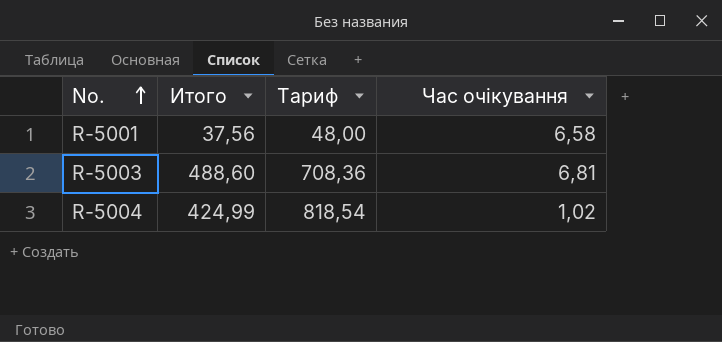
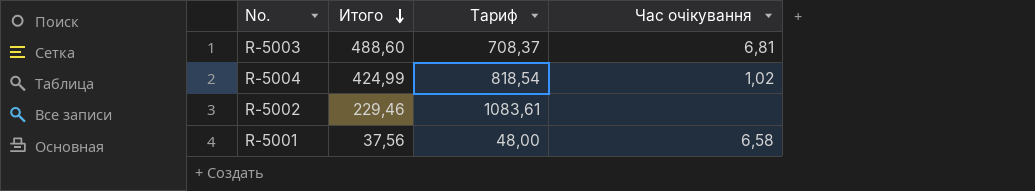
row order: No. ascending -> Итого descending
R-5003 | Тариф: 708,36 -> 708,37
row R-5002: none -> 229,46 | 1083,61 | none

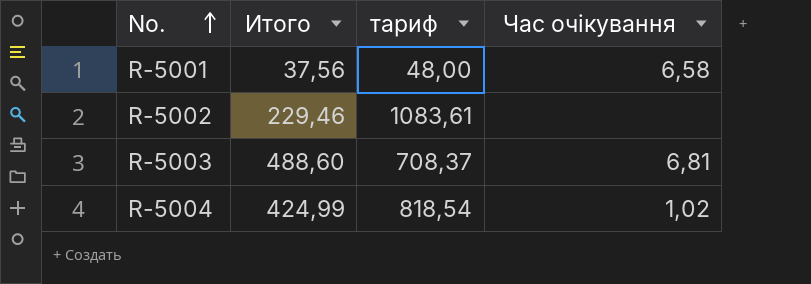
row order: Итого descending -> No. ascending
column name: Тариф -> тариф

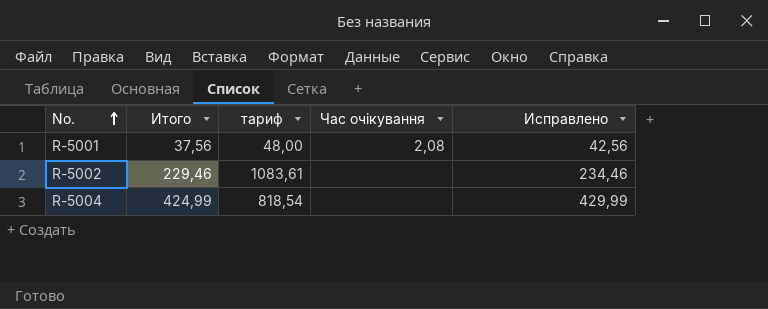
column Исправлено | formula: none -> [Итого] + 5
row R-5003: 488,60 | 708,37 | 6,81 -> none
R-5001 | Час очікування: 6,58 -> 2,08
R-5004 | Час очікування: 1,02 -> none

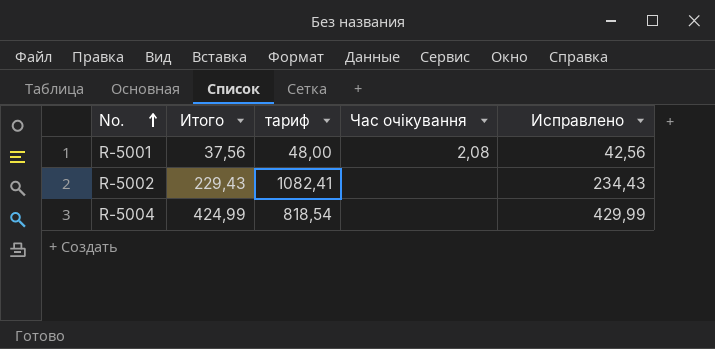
R-5002 | Итого: 229,46 -> 229,43
R-5002 | тариф: 1083,61 -> 1082,41
R-5002 | Исправлено: 234,46 -> 234,43

